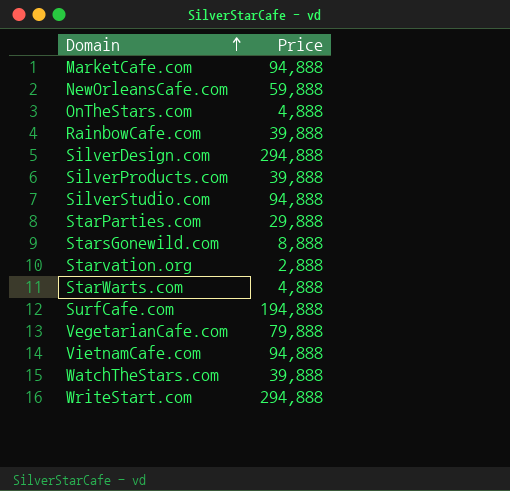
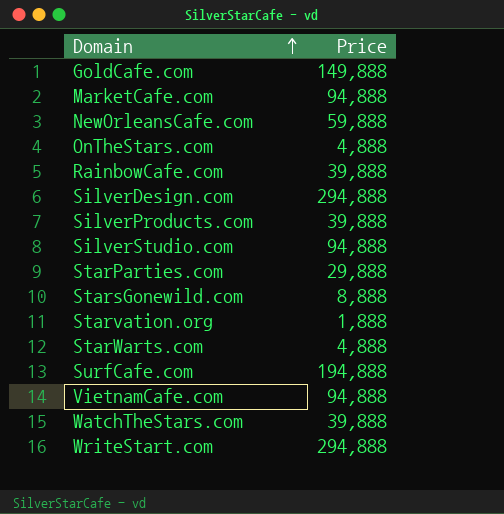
row VegetarianCafe.com: 79,888 -> none
row GoldCafe.com: none -> 149,888
Starvation.org | Price: 2,888 -> 1,888

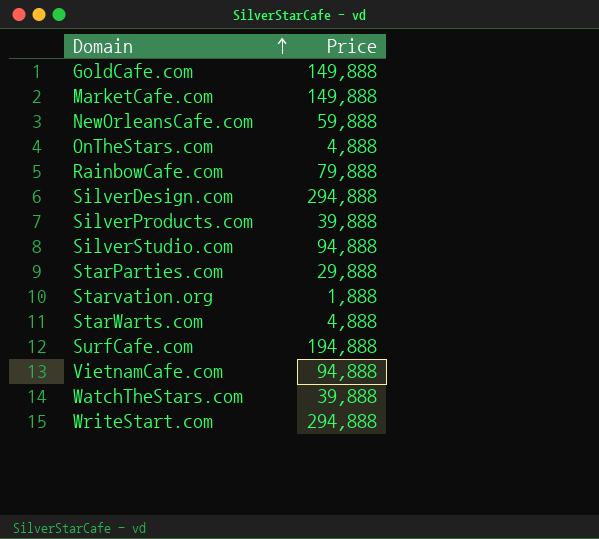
row StarsGonewild.com: 8,888 -> none
MarketCafe.com | Price: 94,888 -> 149,888
RainbowCafe.com | Price: 39,888 -> 79,888

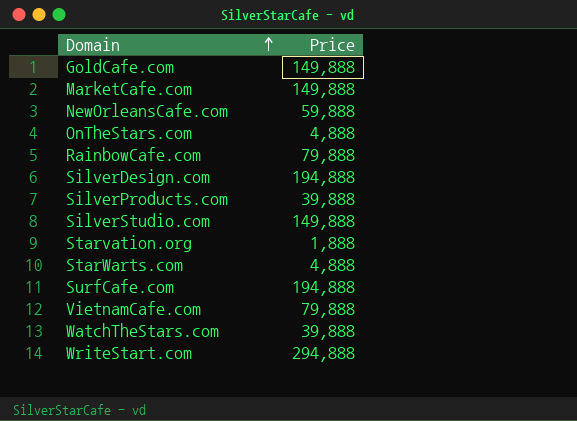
row StarParties.com: 29,888 -> none
SilverDesign.com | Price: 294,888 -> 194,888
SilverStudio.com | Price: 94,888 -> 149,888
VietnamCafe.com | Price: 94,888 -> 79,888

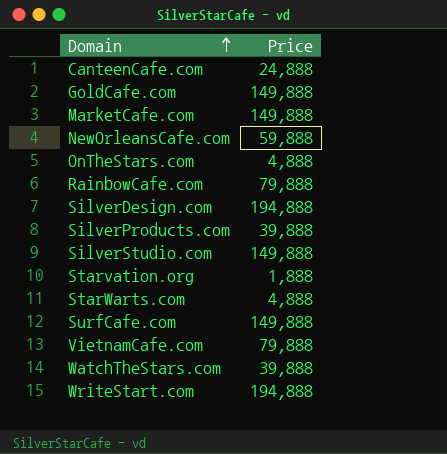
row CanteenCafe.com: none -> 24,888
SurfCafe.com | Price: 194,888 -> 149,888
WriteStart.com | Price: 294,888 -> 194,888

